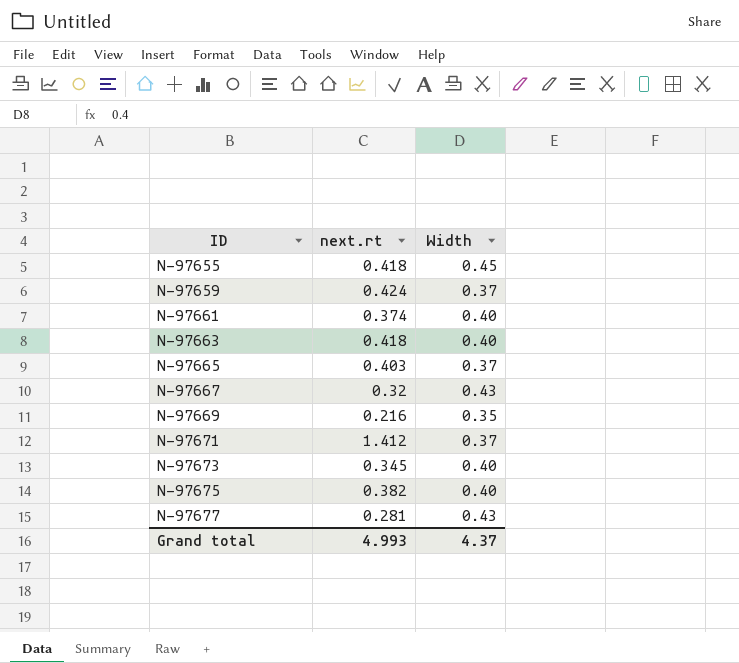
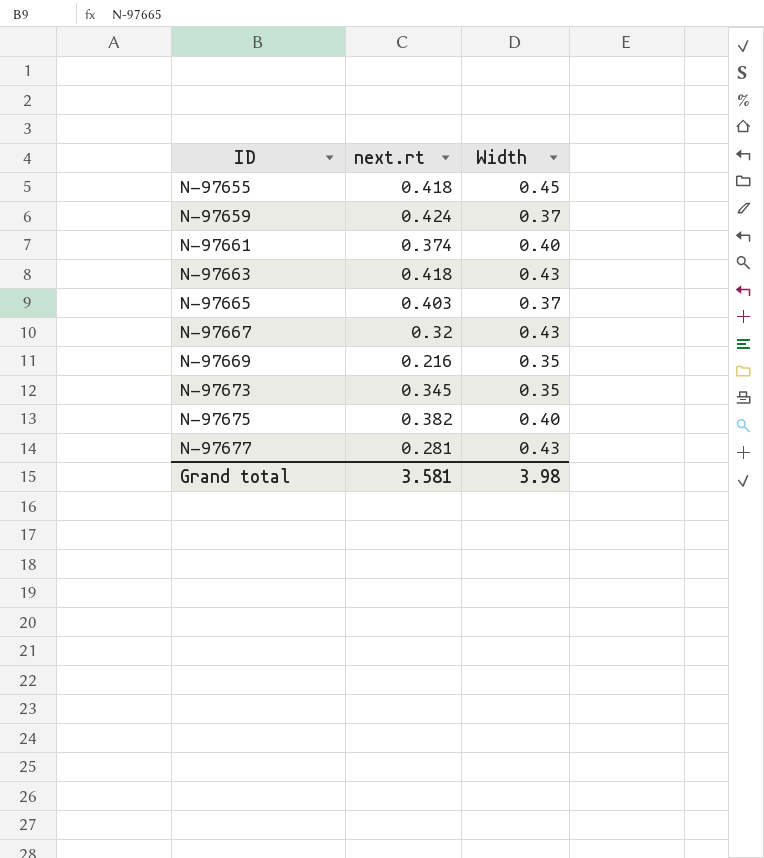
row N-97671: 1.412 | 0.37 -> none
N-97663 | Width: 0.40 -> 0.43
N-97673 | Width: 0.40 -> 0.35
Grand total | next.rt: 4.993 -> 3.581
Grand total | Width: 4.37 -> 3.98

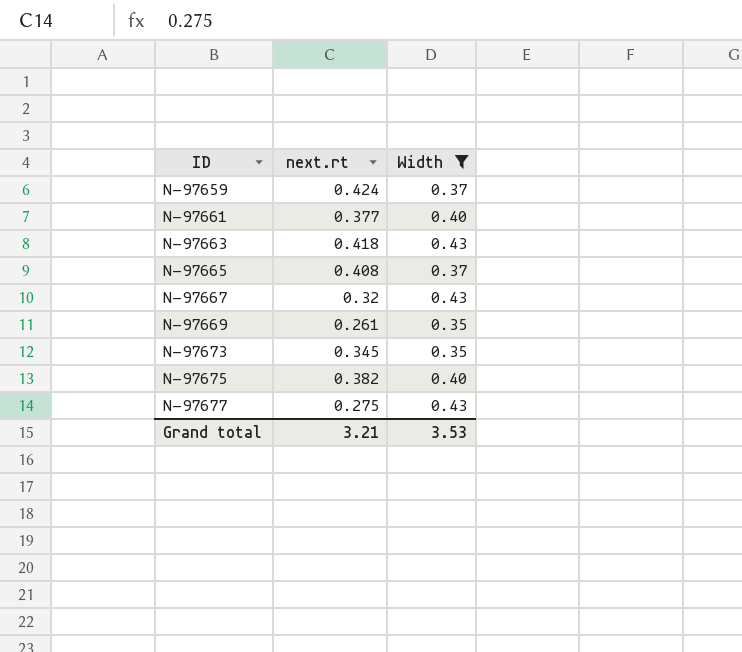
filter: none -> Width != 0.45
N-97661 | next.rt: 0.374 -> 0.377
N-97665 | next.rt: 0.403 -> 0.408
N-97669 | next.rt: 0.216 -> 0.261
N-97677 | next.rt: 0.281 -> 0.275
Grand total | next.rt: 3.581 -> 3.21
Grand total | Width: 3.98 -> 3.53

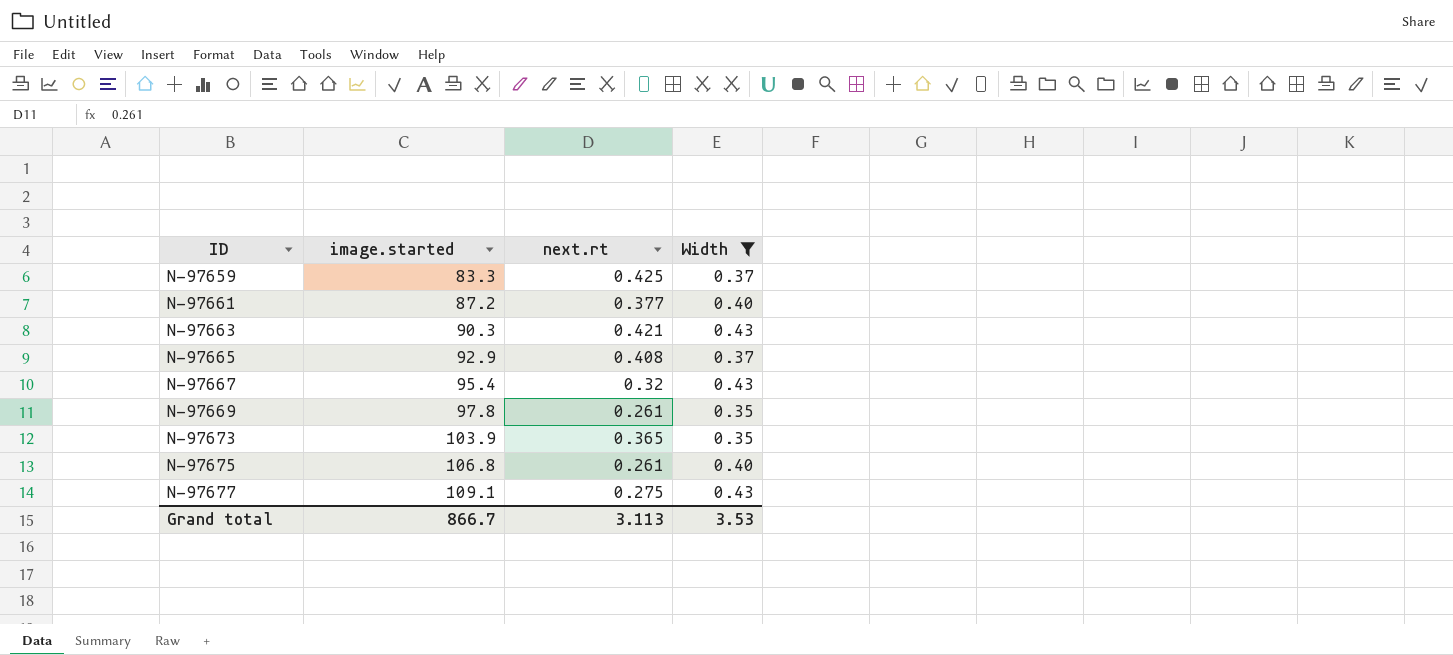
column image.started | position: none -> 2
N-97659 | next.rt: 0.424 -> 0.425
N-97663 | next.rt: 0.418 -> 0.421
N-97673 | next.rt: 0.345 -> 0.365
N-97675 | next.rt: 0.382 -> 0.261
Grand total | next.rt: 3.21 -> 3.113

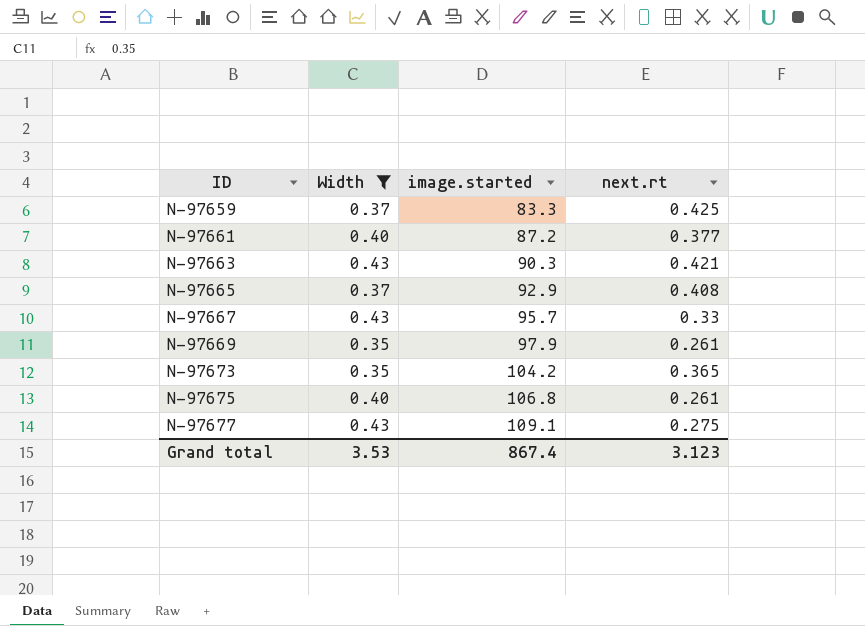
column Width | position: 4 -> 2
N-97667 | image.started: 95.4 -> 95.7
N-97667 | next.rt: 0.32 -> 0.33
N-97669 | image.started: 97.8 -> 97.9
N-97673 | image.started: 103.9 -> 104.2
Grand total | image.started: 866.7 -> 867.4
Grand total | next.rt: 3.113 -> 3.123

